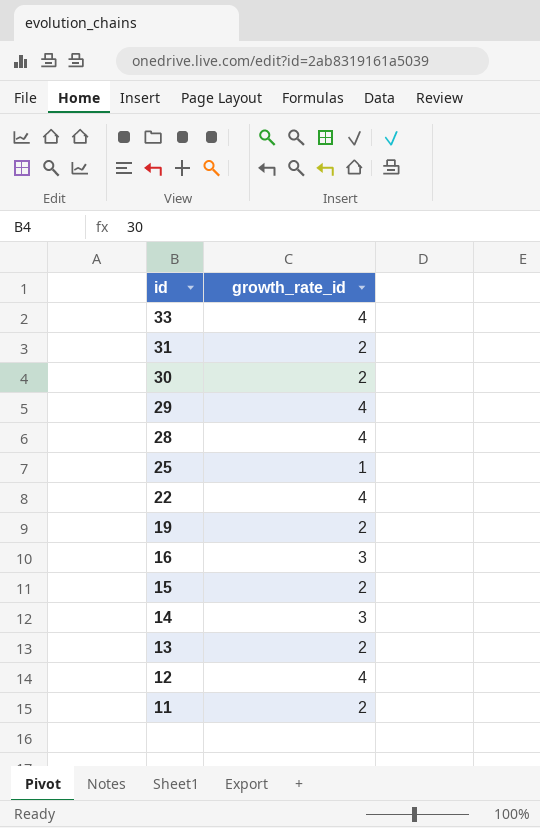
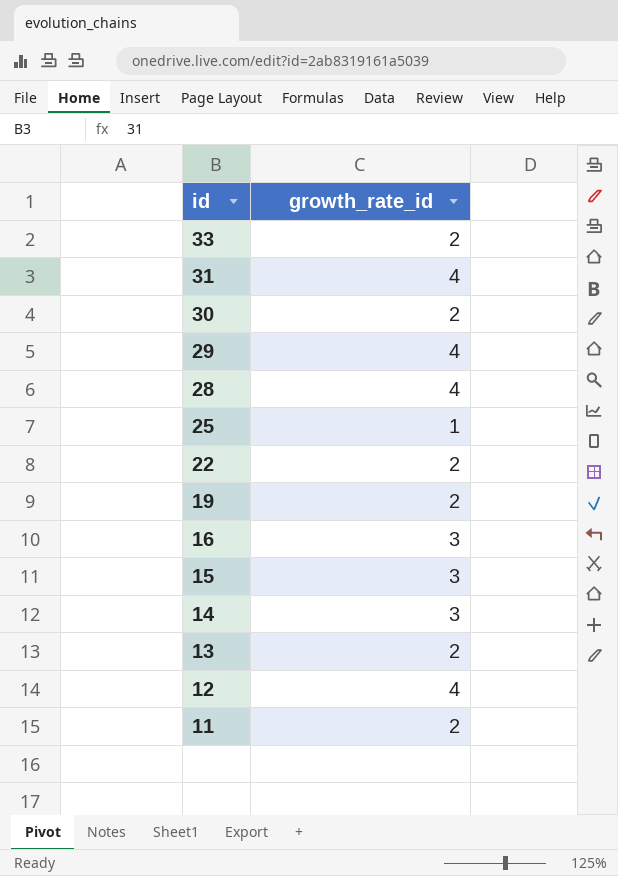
33 | growth_rate_id: 4 -> 2
31 | growth_rate_id: 2 -> 4
22 | growth_rate_id: 4 -> 2
15 | growth_rate_id: 2 -> 3

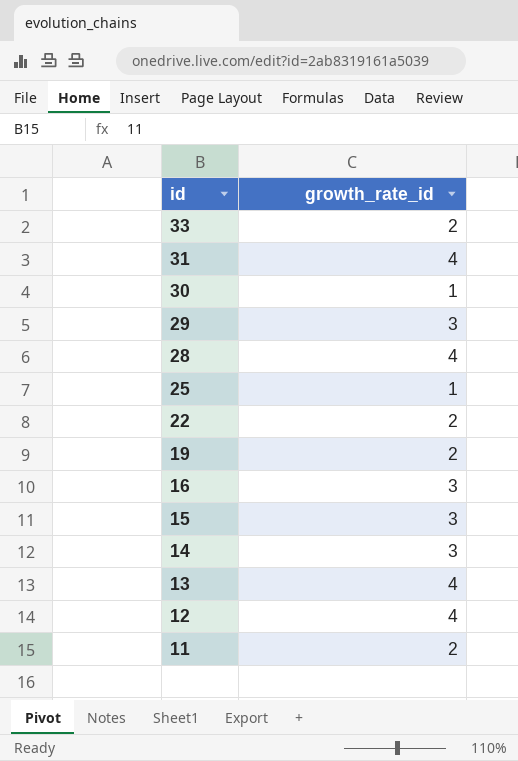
30 | growth_rate_id: 2 -> 1
29 | growth_rate_id: 4 -> 3
13 | growth_rate_id: 2 -> 4

